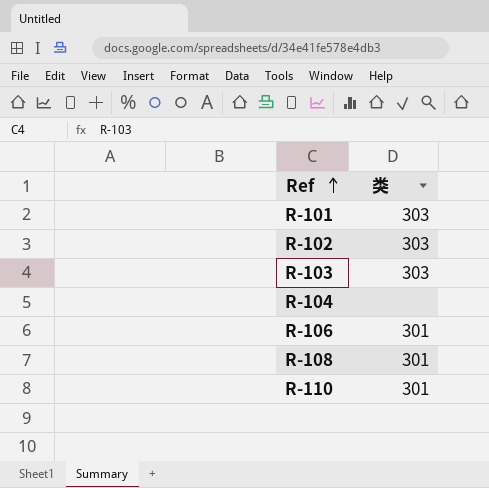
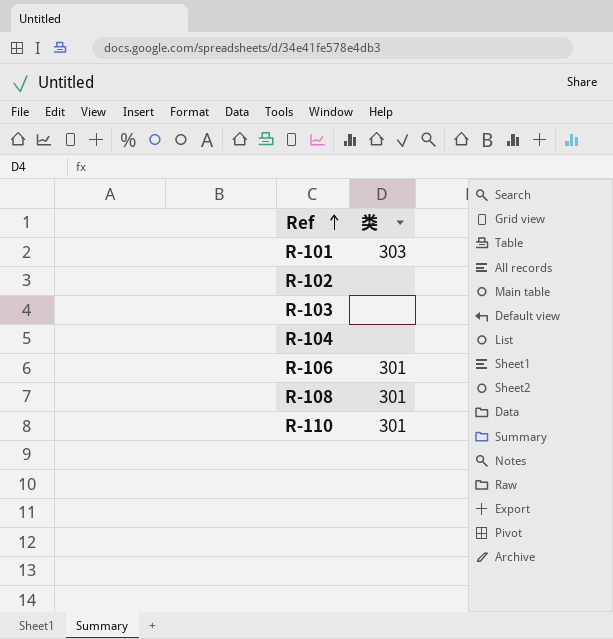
R-102 | 类: 303 -> none
R-103 | 类: 303 -> none

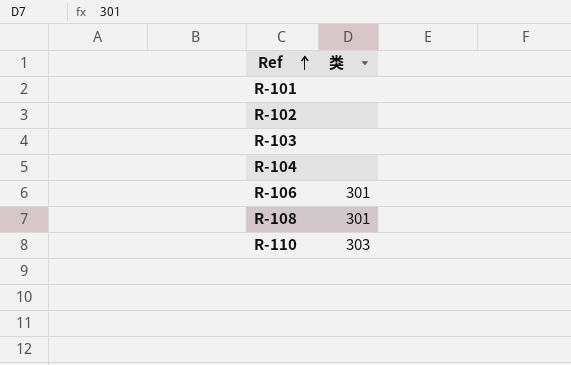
R-101 | 类: 303 -> none
R-110 | 类: 301 -> 303

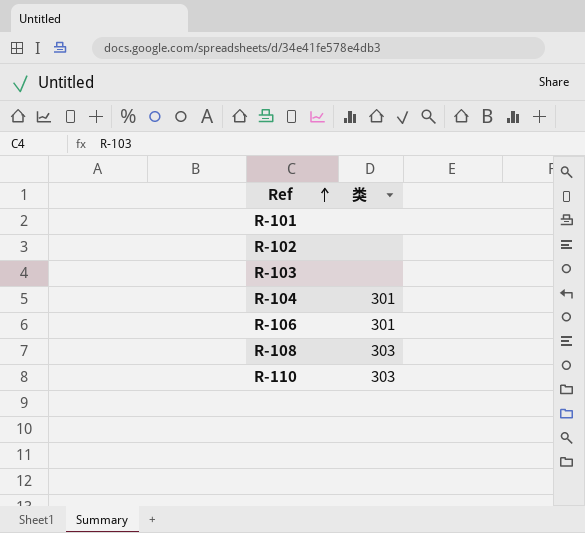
R-104 | 类: none -> 301
R-108 | 类: 301 -> 303

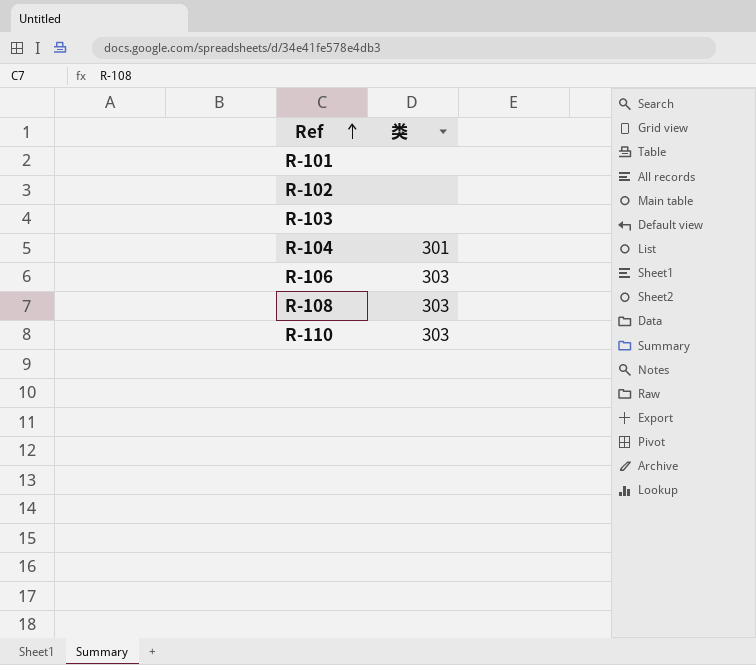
R-106 | 类: 301 -> 303

